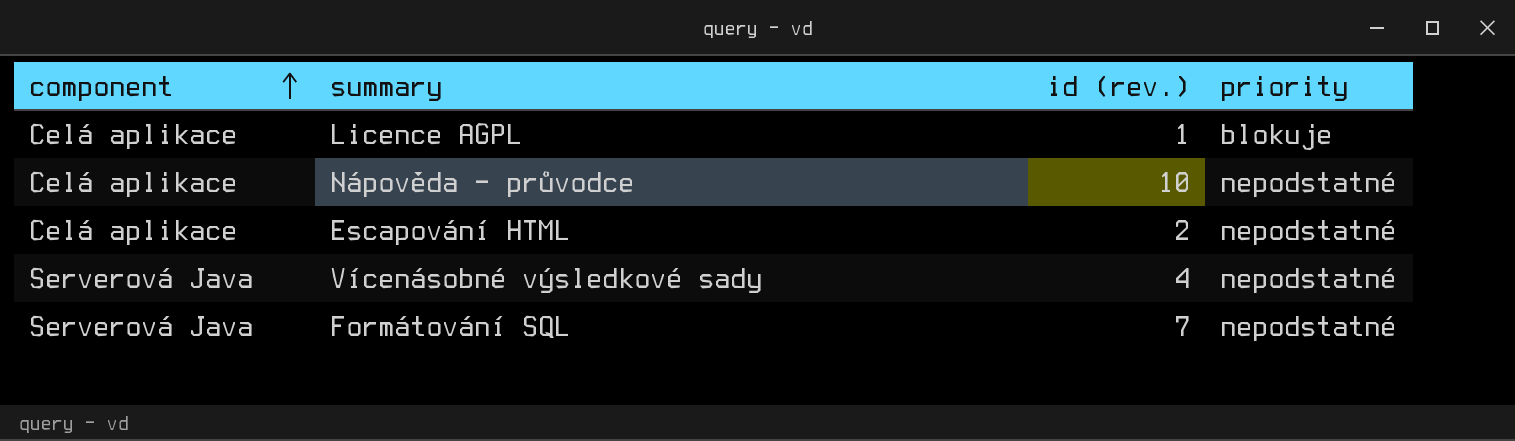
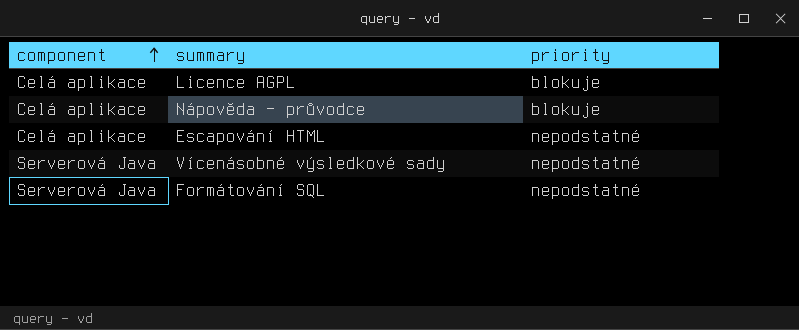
column id (rev.) | position: 3 -> none
Nápověda – průvodce | priority: nepodstatné -> blokuje

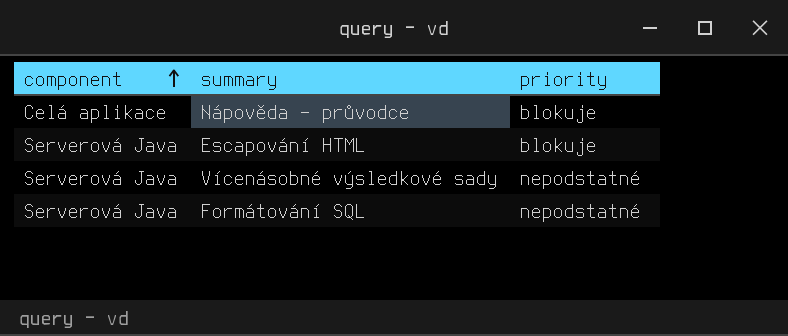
row Licence AGPL: Celá aplikace | blokuje -> none
Escapování HTML | component: Celá aplikace -> Serverová Java
Escapování HTML | priority: nepodstatné -> blokuje

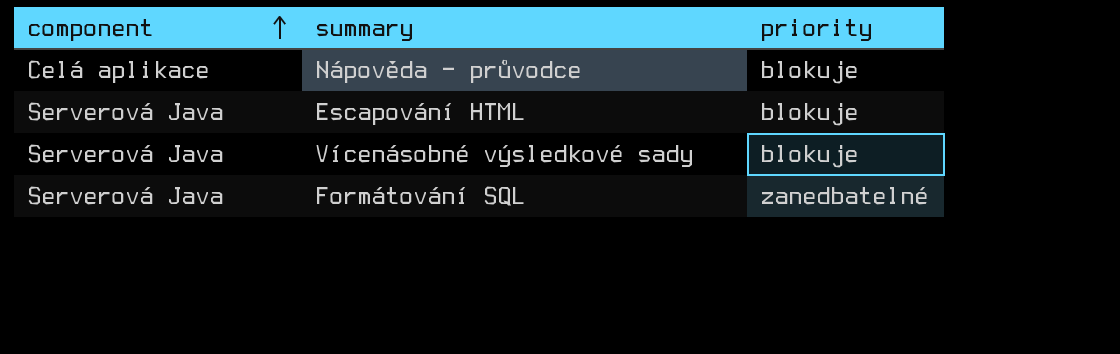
Vícenásobné výsledkové sady | priority: nepodstatné -> blokuje
Formátování SQL | priority: nepodstatné -> zanedbatelné

